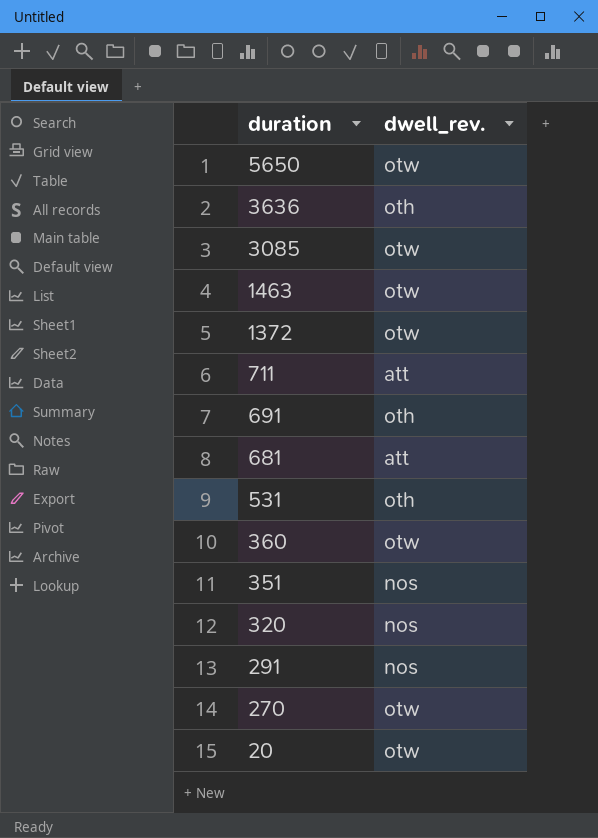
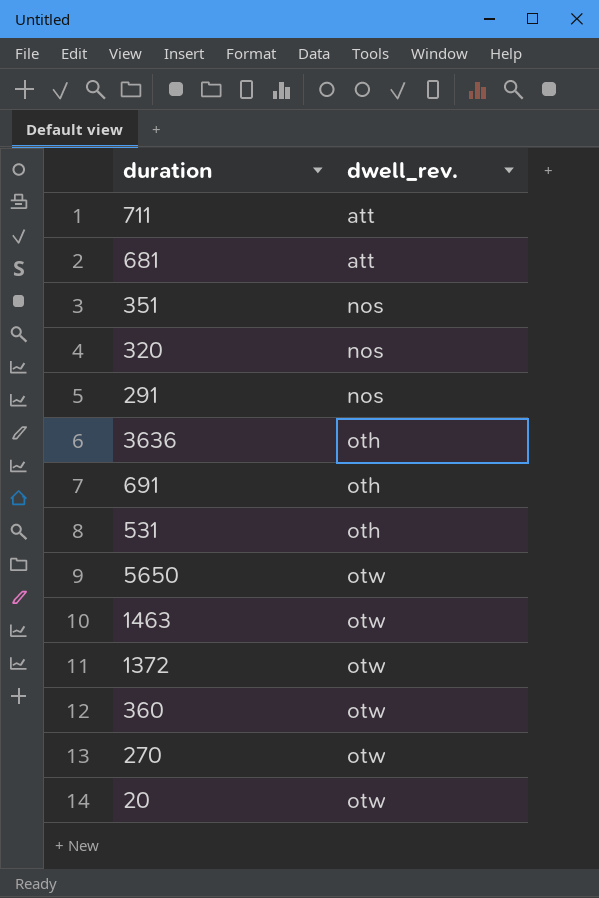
row order: duration descending -> dwell_rev. ascending
row 3085: otw -> none

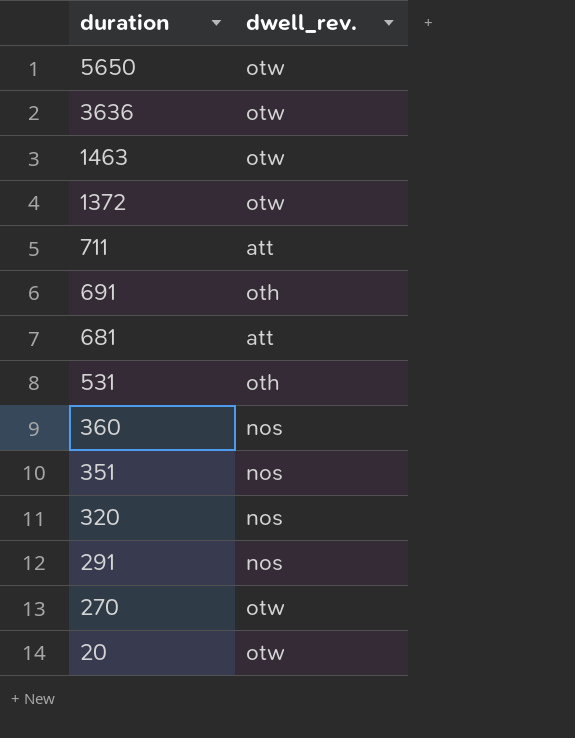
row order: dwell_rev. ascending -> duration descending
3636 | dwell_rev.: oth -> otw
360 | dwell_rev.: otw -> nos

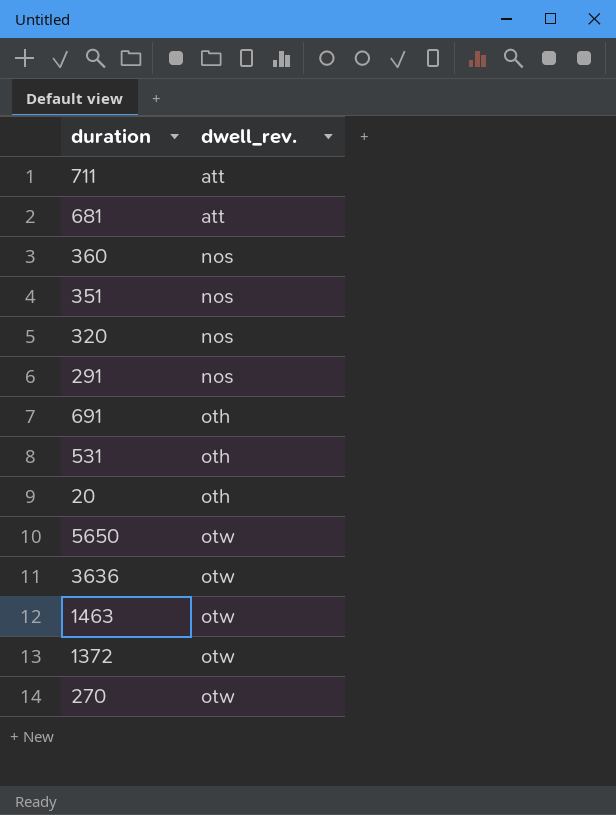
row order: duration descending -> dwell_rev. ascending
20 | dwell_rev.: otw -> oth

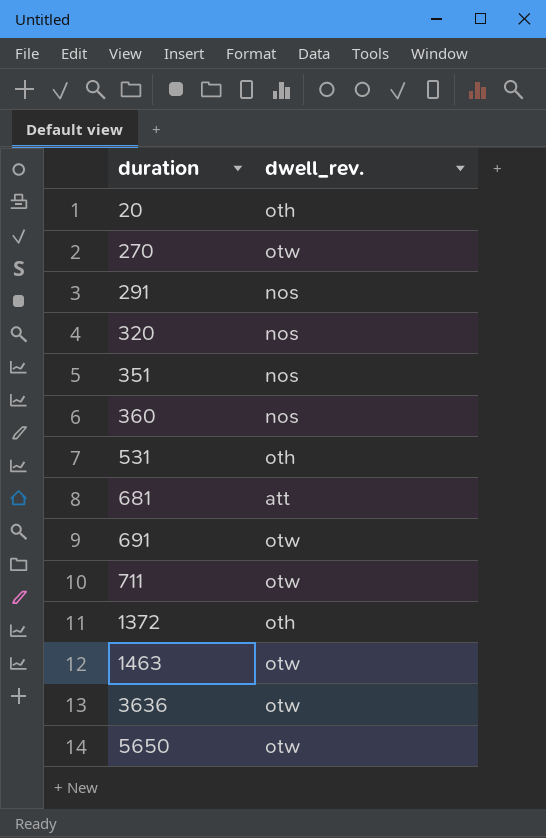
row order: dwell_rev. ascending -> duration ascending
691 | dwell_rev.: oth -> otw
711 | dwell_rev.: att -> otw
1372 | dwell_rev.: otw -> oth

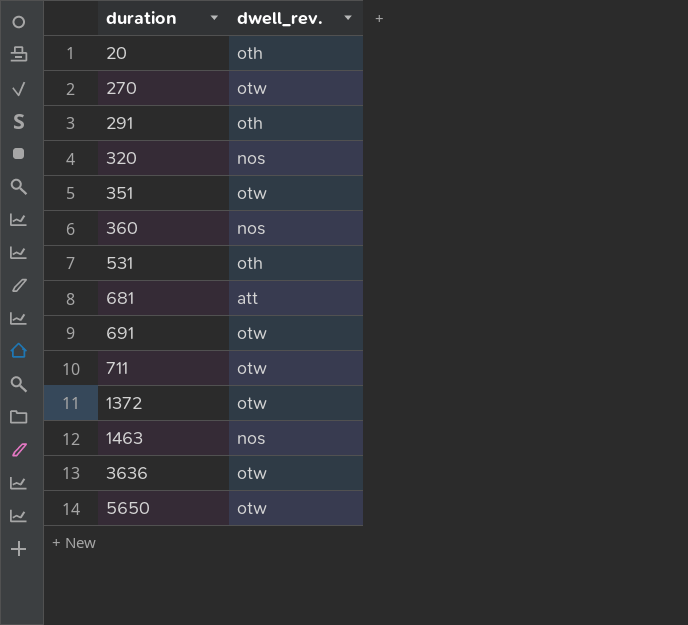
291 | dwell_rev.: nos -> oth
351 | dwell_rev.: nos -> otw
1372 | dwell_rev.: oth -> otw
1463 | dwell_rev.: otw -> nos

